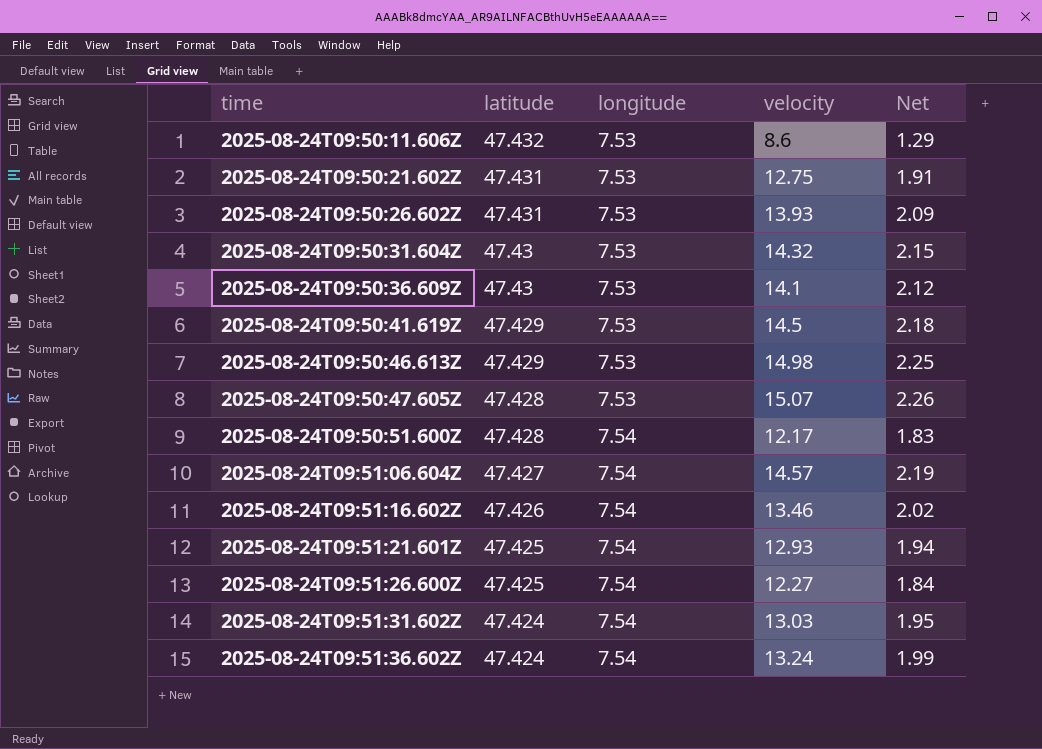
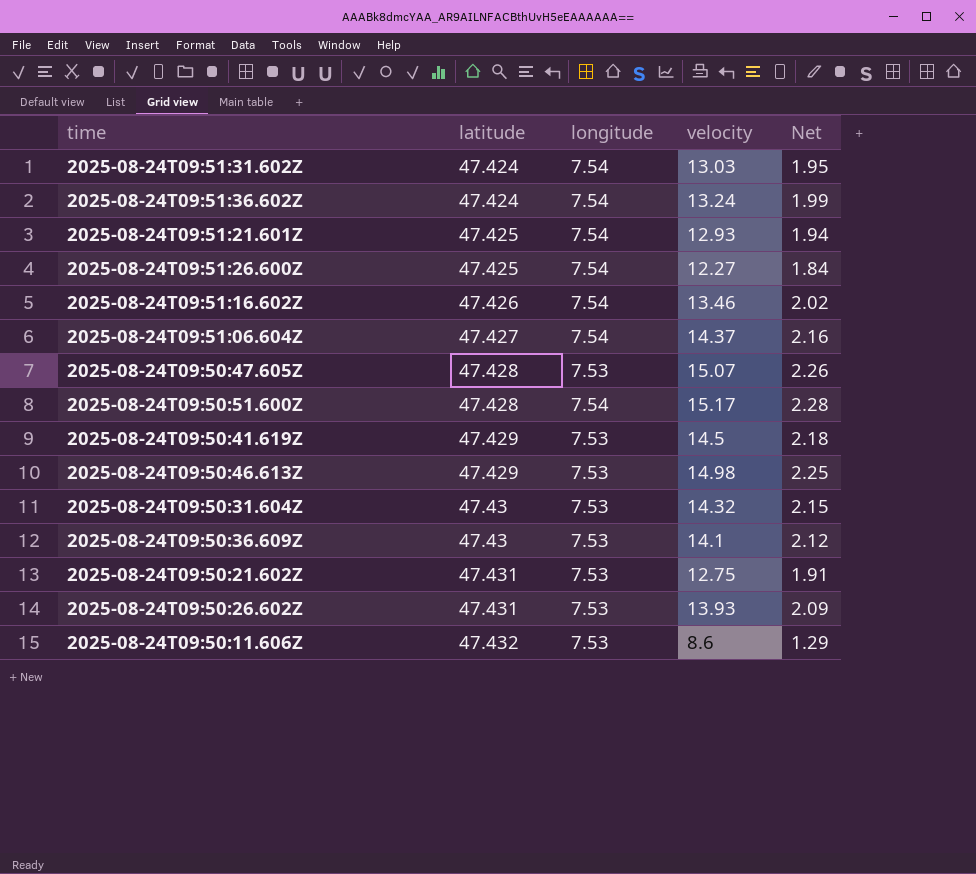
row order: time ascending -> latitude ascending
2025-08-24T09:51:06.604Z | velocity: 14.57 -> 14.37
2025-08-24T09:51:06.604Z | Net: 2.19 -> 2.16
2025-08-24T09:50:51.600Z | velocity: 12.17 -> 15.17
2025-08-24T09:50:51.600Z | Net: 1.83 -> 2.28

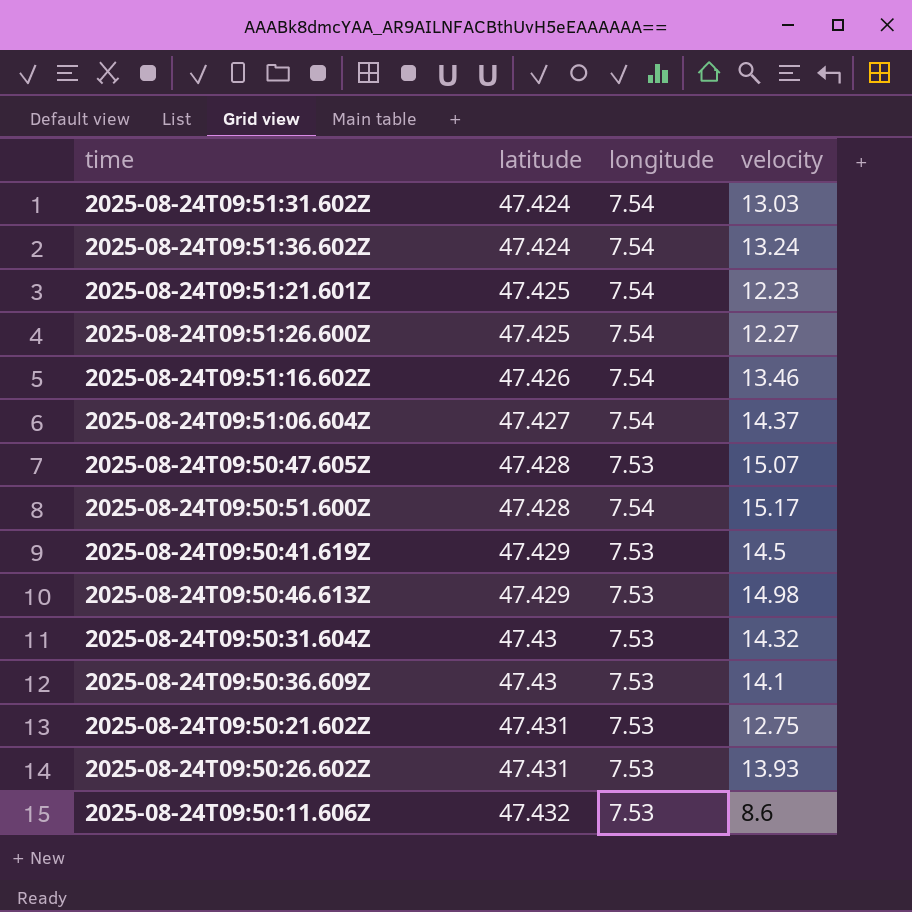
column Net | formula: [velocity] * 0.15 -> none
2025-08-24T09:51:21.601Z | velocity: 12.93 -> 12.23

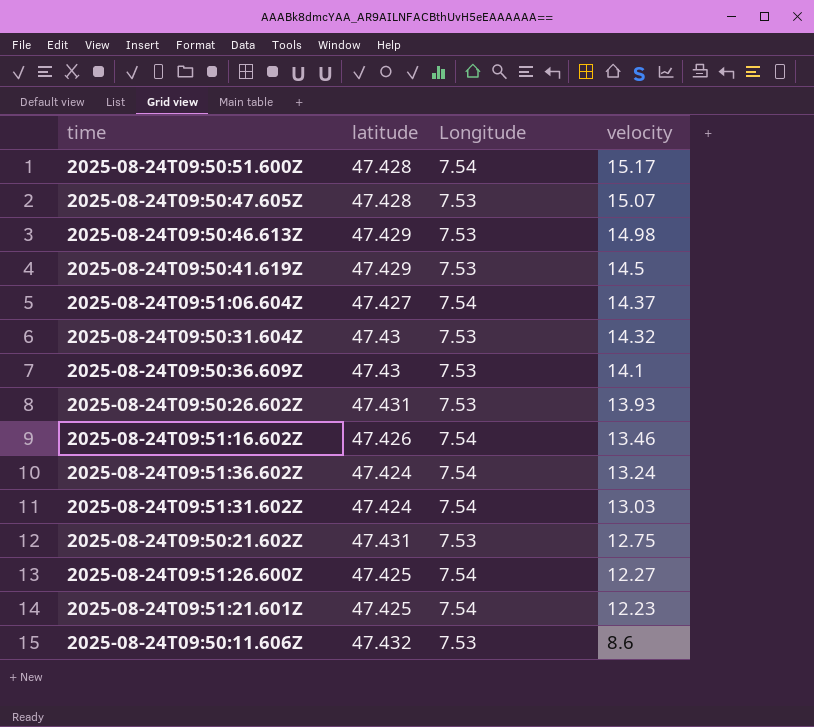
row order: latitude ascending -> velocity descending
column name: longitude -> Longitude

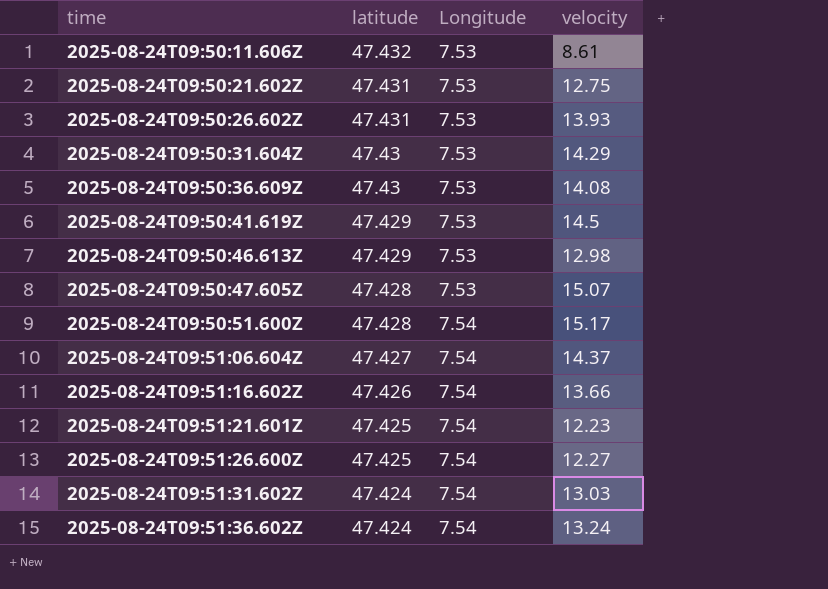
row order: velocity descending -> time ascending
2025-08-24T09:50:11.606Z | velocity: 8.6 -> 8.61
2025-08-24T09:50:31.604Z | velocity: 14.32 -> 14.29
2025-08-24T09:50:36.609Z | velocity: 14.1 -> 14.08
2025-08-24T09:50:46.613Z | velocity: 14.98 -> 12.98
2025-08-24T09:51:16.602Z | velocity: 13.46 -> 13.66

